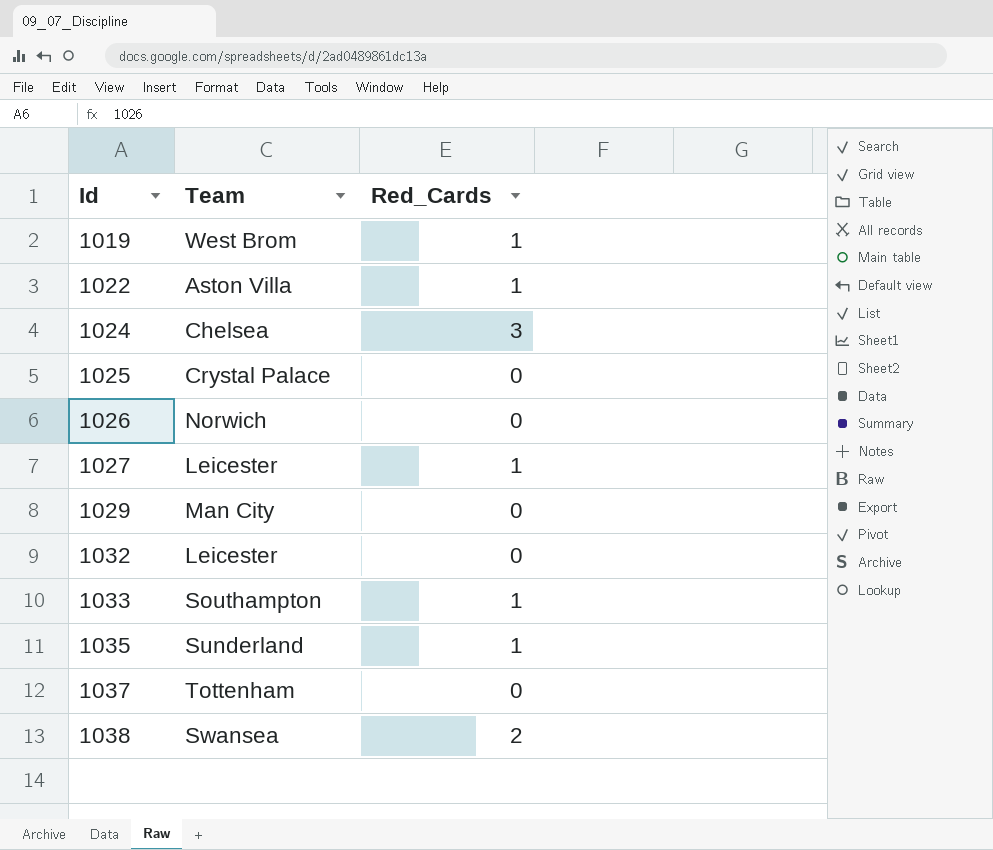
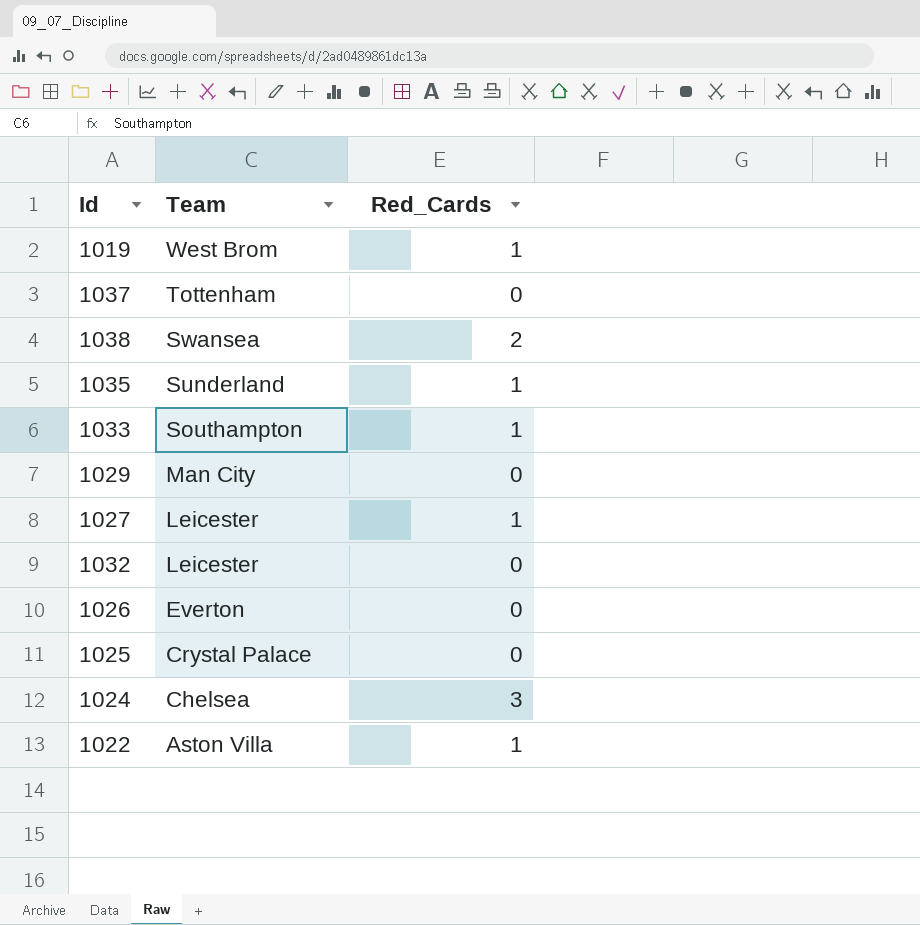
row order: Id ascending -> Team descending
1026 | Team: Norwich -> Everton

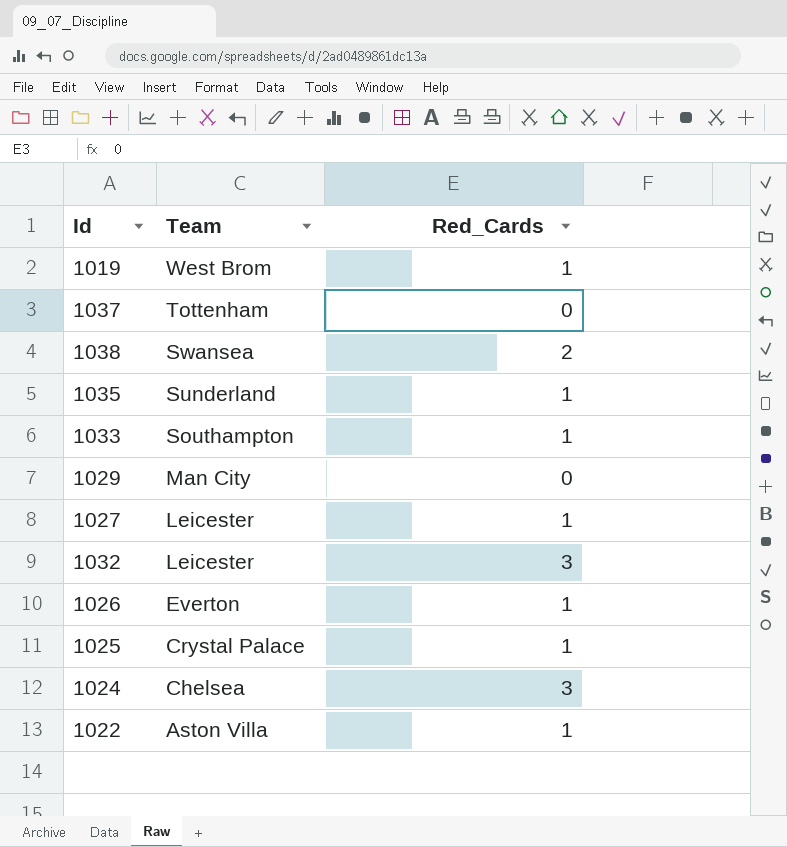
1032 | Red_Cards: 0 -> 3
1026 | Red_Cards: 0 -> 1
1025 | Red_Cards: 0 -> 1

